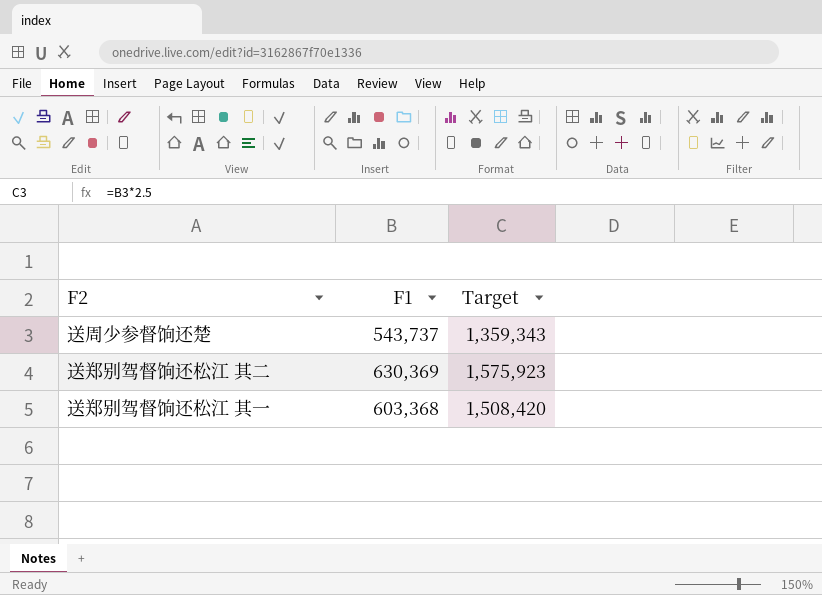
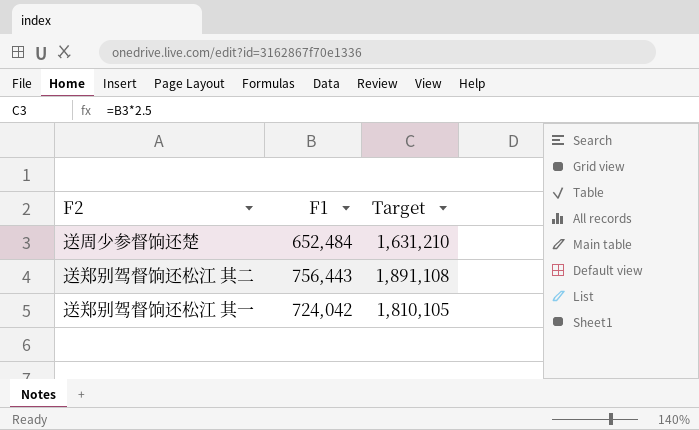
送周少参督饷还楚 | F1: 543,737 -> 652,484
送周少参督饷还楚 | Target: 1,359,343 -> 1,631,210
送郑别驾督饷还松江 其二 | F1: 630,369 -> 756,443
送郑别驾督饷还松江 其二 | Target: 1,575,923 -> 1,891,108
送郑别驾督饷还松江 其一 | F1: 603,368 -> 724,042
送郑别驾督饷还松江 其一 | Target: 1,508,420 -> 1,810,105

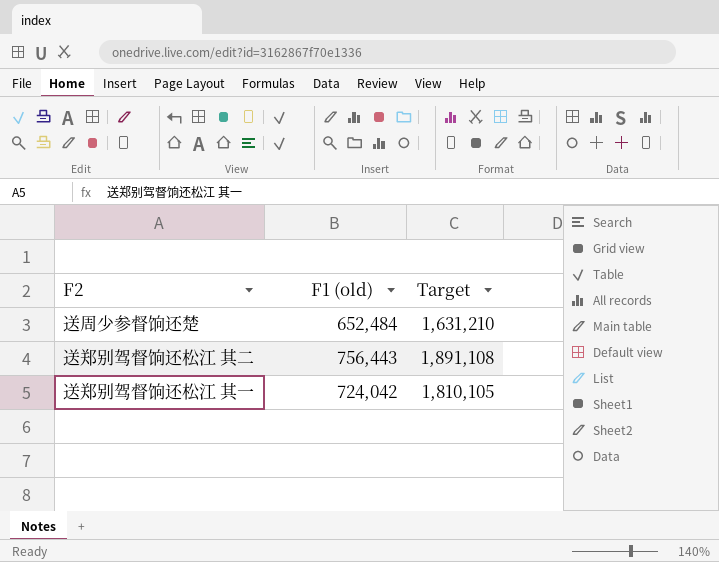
column name: F1 -> F1 (old)

